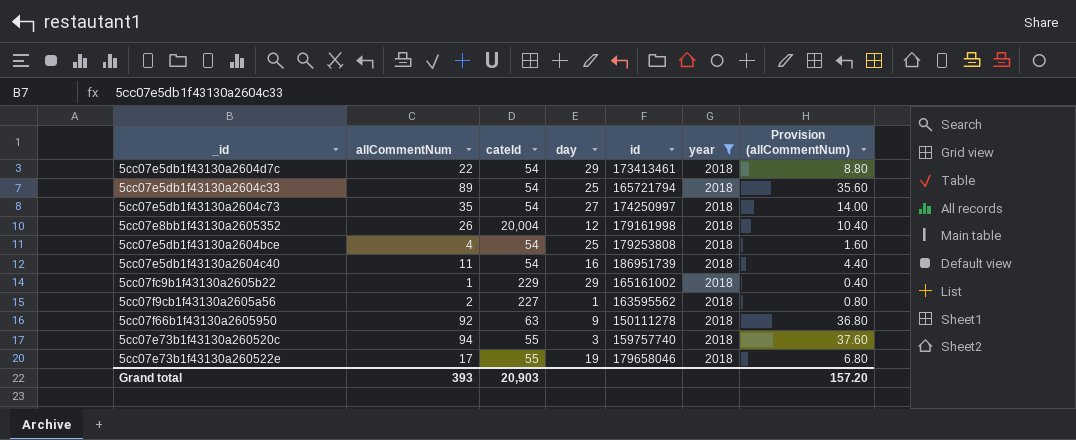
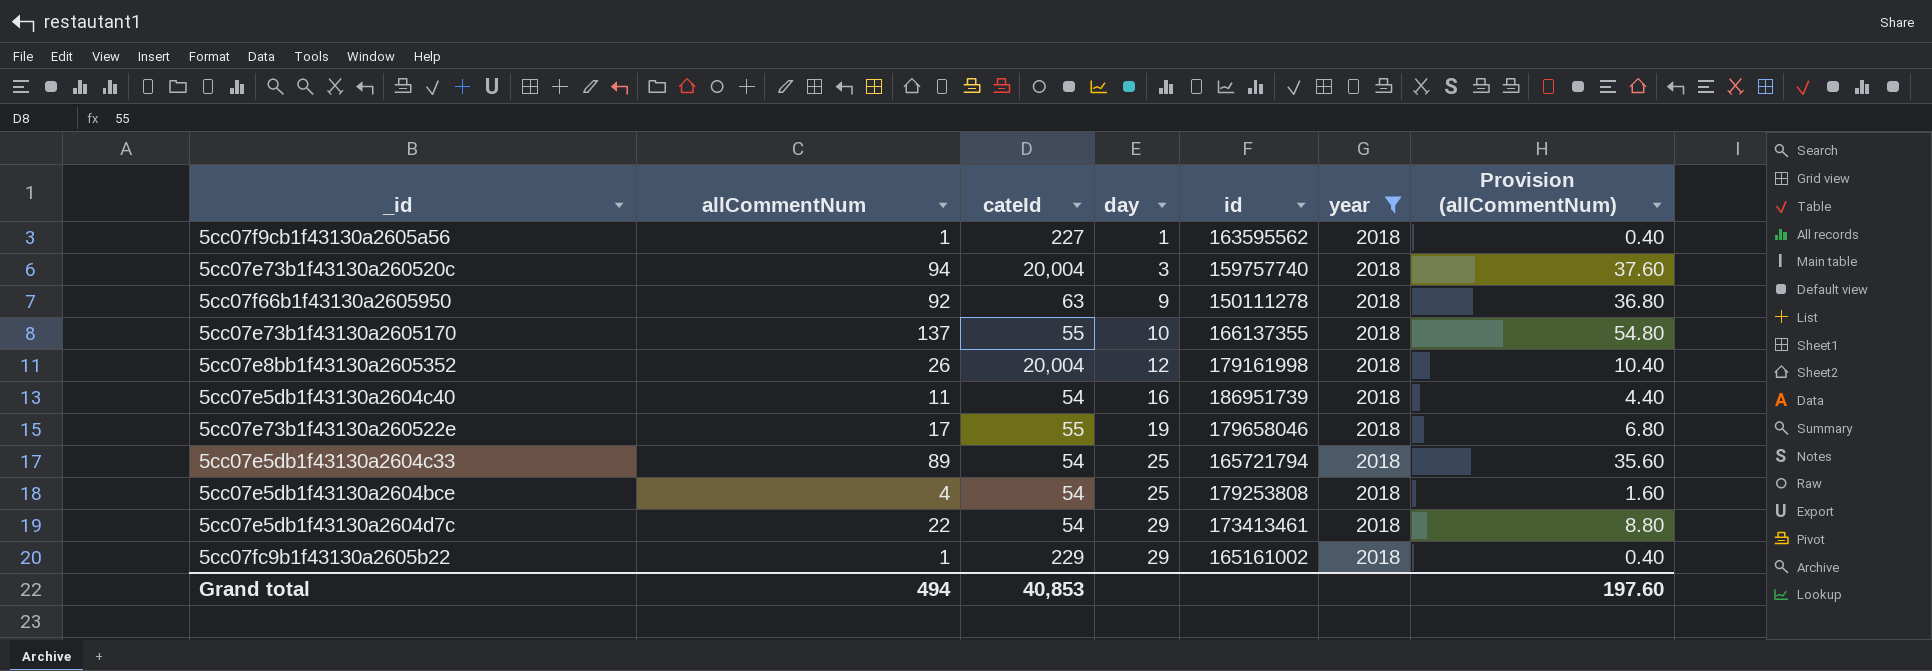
row order: none -> day ascending
row 5cc07e5db1f43130a2604c73: 35 | 54 | 27 | 174250997 | 2018 | 14.00 -> none
5cc07f9cb1f43130a2605a56 | allCommentNum: 2 -> 1
5cc07f9cb1f43130a2605a56 | Provision (allCommentNum): 0.80 -> 0.40
5cc07e73b1f43130a260520c | cateId: 55 -> 20,004
row 5cc07e73b1f43130a2605170: none -> 137 | 55 | 10 | 166137355 | 2018 | 54.80
Grand total | allCommentNum: 393 -> 494
Grand total | cateId: 20,903 -> 40,853
Grand total | Provision (allCommentNum): 157.20 -> 197.60

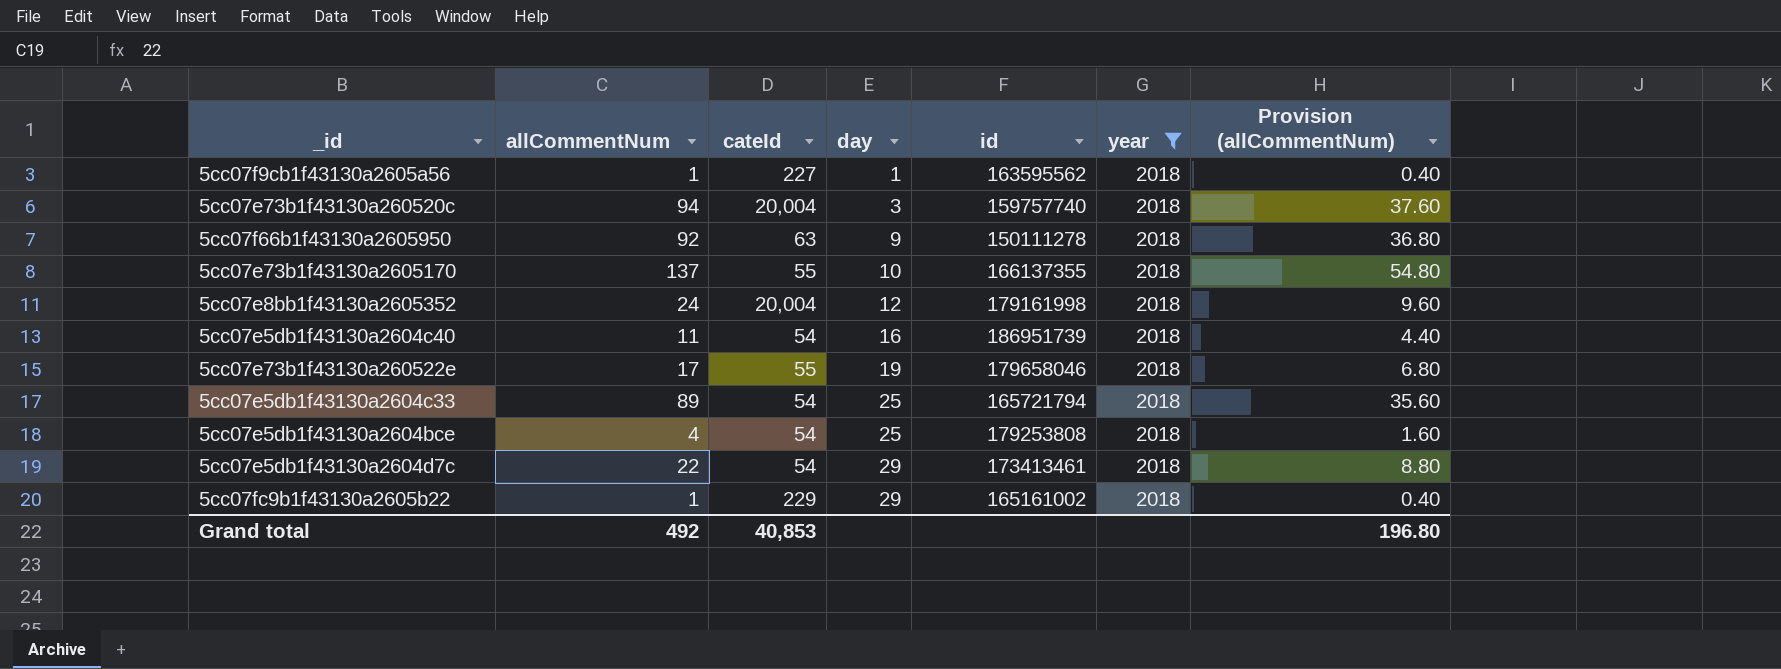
5cc07e8bb1f43130a2605352 | allCommentNum: 26 -> 24
5cc07e8bb1f43130a2605352 | Provision (allCommentNum): 10.40 -> 9.60
Grand total | allCommentNum: 494 -> 492
Grand total | Provision (allCommentNum): 197.60 -> 196.80

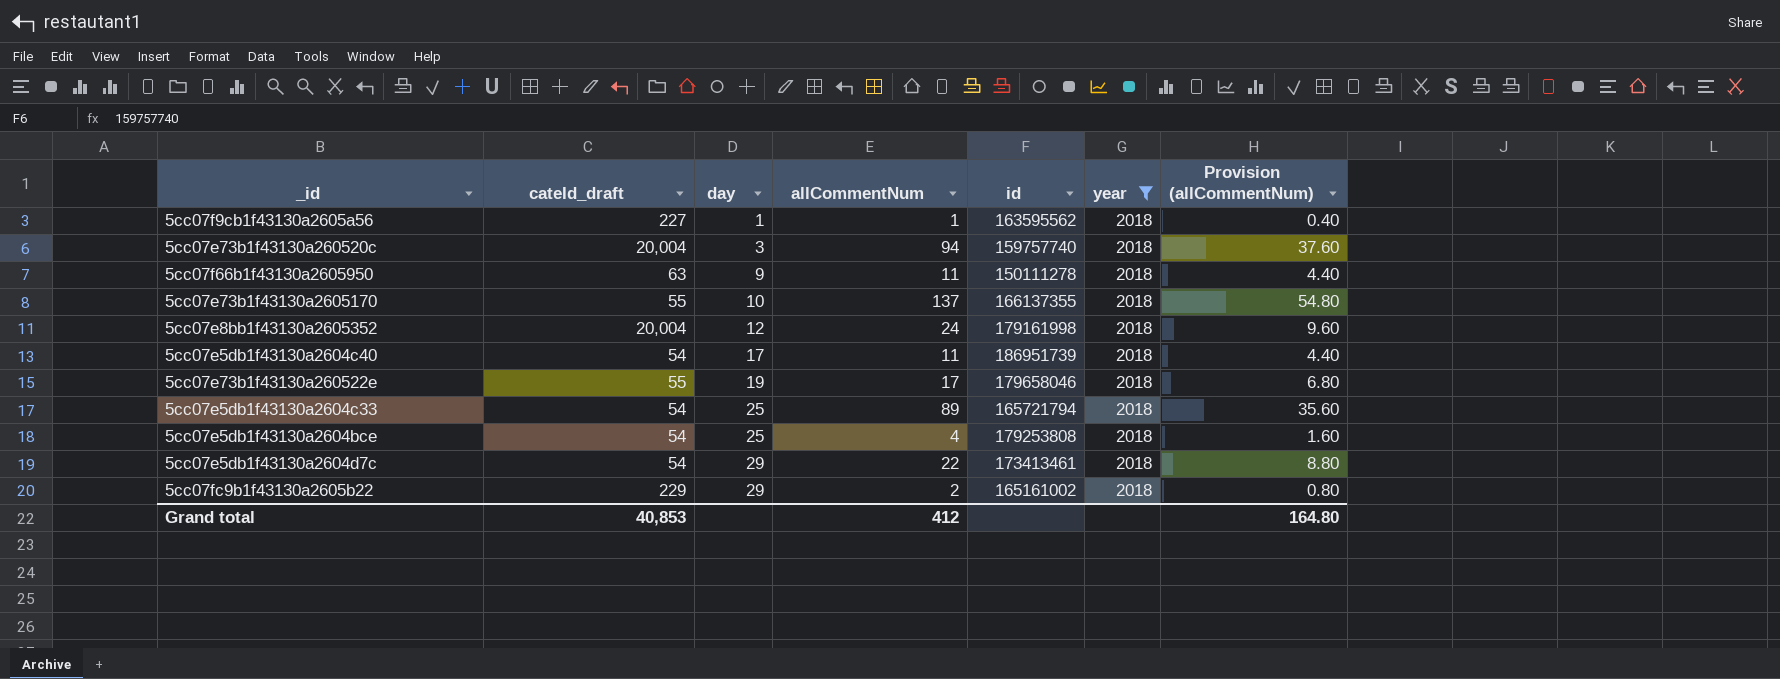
column name: cateId -> cateId_draft
column allCommentNum | position: 2 -> 4
5cc07f66b1f43130a2605950 | allCommentNum: 92 -> 11
5cc07f66b1f43130a2605950 | Provision (allCommentNum): 36.80 -> 4.40
5cc07e5db1f43130a2604c40 | day: 16 -> 17
5cc07fc9b1f43130a2605b22 | allCommentNum: 1 -> 2
5cc07fc9b1f43130a2605b22 | Provision (allCommentNum): 0.40 -> 0.80
Grand total | allCommentNum: 492 -> 412
Grand total | Provision (allCommentNum): 196.80 -> 164.80

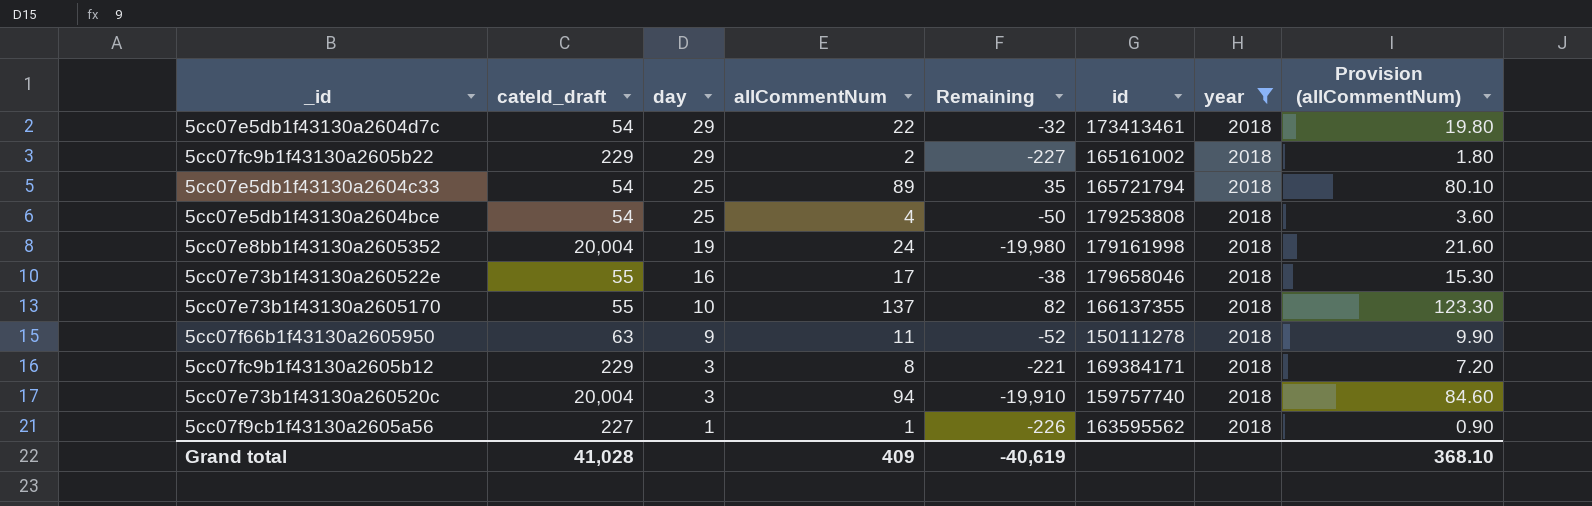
row order: day ascending -> day descending
column Remaining | formula: none -> [allCommentNum] - [cateId_draft]
column Provision (allCommentNum) | formula: [allCommentNum] * 0.4 -> [allCommentNum] * 0.9
row 5cc07e5db1f43130a2604c40: 54 | 17 | 11 | 186951739 | 2018 | 4.40 -> none
5cc07e8bb1f43130a2605352 | day: 12 -> 19
5cc07e73b1f43130a260522e | day: 19 -> 16
row 5cc07fc9b1f43130a2605b12: none -> 229 | 3 | 8 | -221 | 169384171 | 2018 | 7.20
Grand total | cateId_draft: 40,853 -> 41,028
Grand total | allCommentNum: 412 -> 409
Grand total | Provision (allCommentNum): 164.80 -> 368.10

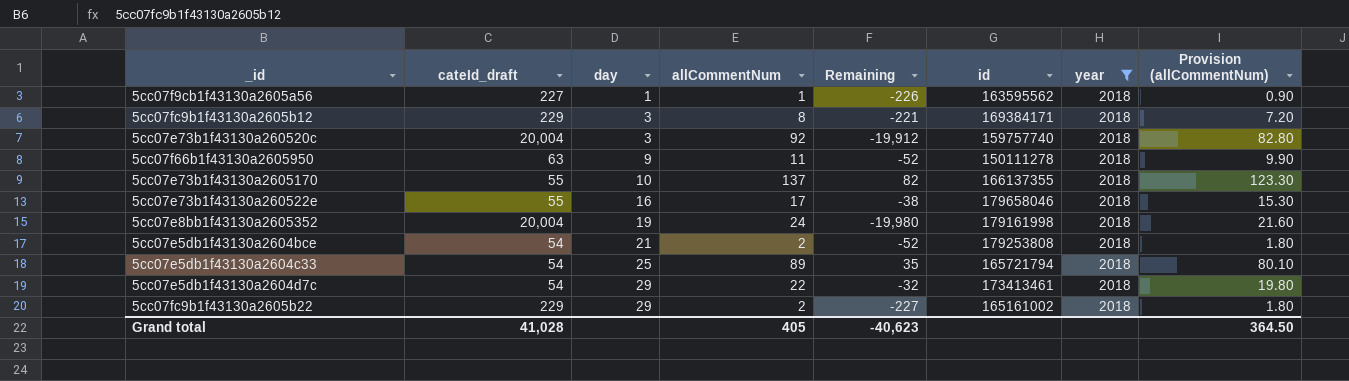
row order: day descending -> day ascending
5cc07e73b1f43130a260520c | allCommentNum: 94 -> 92
5cc07e73b1f43130a260520c | Remaining: -19,910 -> -19,912
5cc07e73b1f43130a260520c | Provision (allCommentNum): 84.60 -> 82.80
5cc07e5db1f43130a2604bce | day: 25 -> 21
5cc07e5db1f43130a2604bce | allCommentNum: 4 -> 2
5cc07e5db1f43130a2604bce | Remaining: -50 -> -52
5cc07e5db1f43130a2604bce | Provision (allCommentNum): 3.60 -> 1.80
Grand total | allCommentNum: 409 -> 405
Grand total | Remaining: -40,619 -> -40,623
Grand total | Provision (allCommentNum): 368.10 -> 364.50

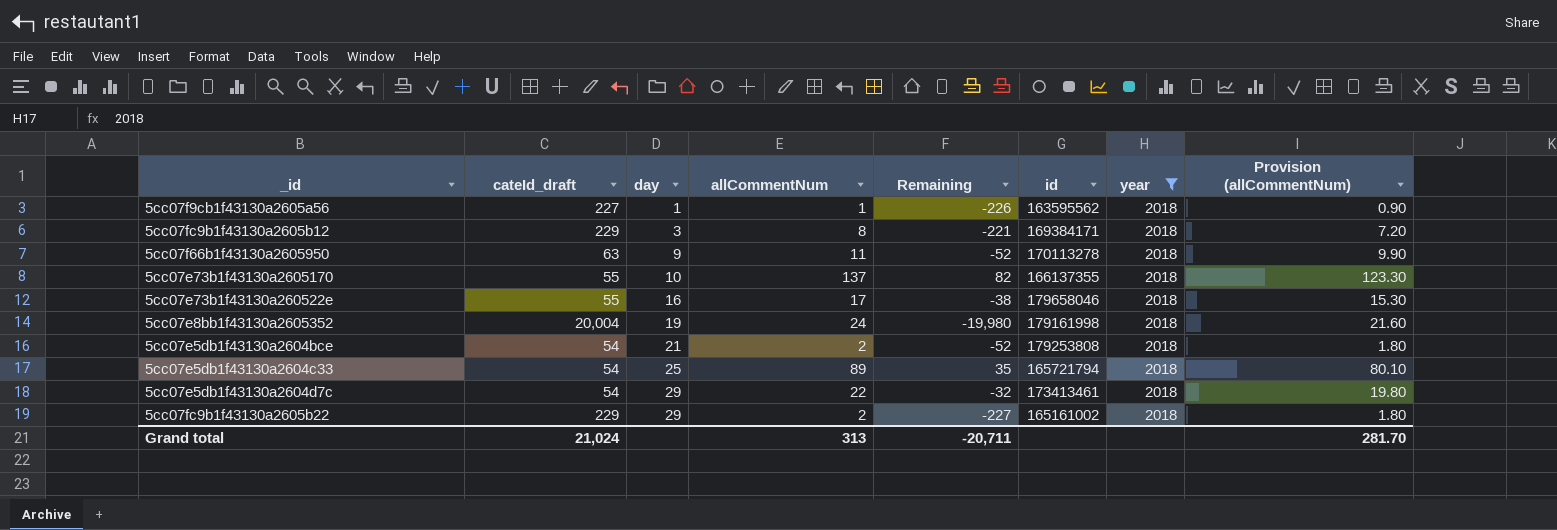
row 5cc07e73b1f43130a260520c: 20,004 | 3 | 92 | -19,912 | 159757740 | 2018 | 82.80 -> none
5cc07f66b1f43130a2605950 | id: 150111278 -> 170113278
Grand total | cateId_draft: 41,028 -> 21,024
Grand total | allCommentNum: 405 -> 313
Grand total | Remaining: -40,623 -> -20,711
Grand total | Provision (allCommentNum): 364.50 -> 281.70

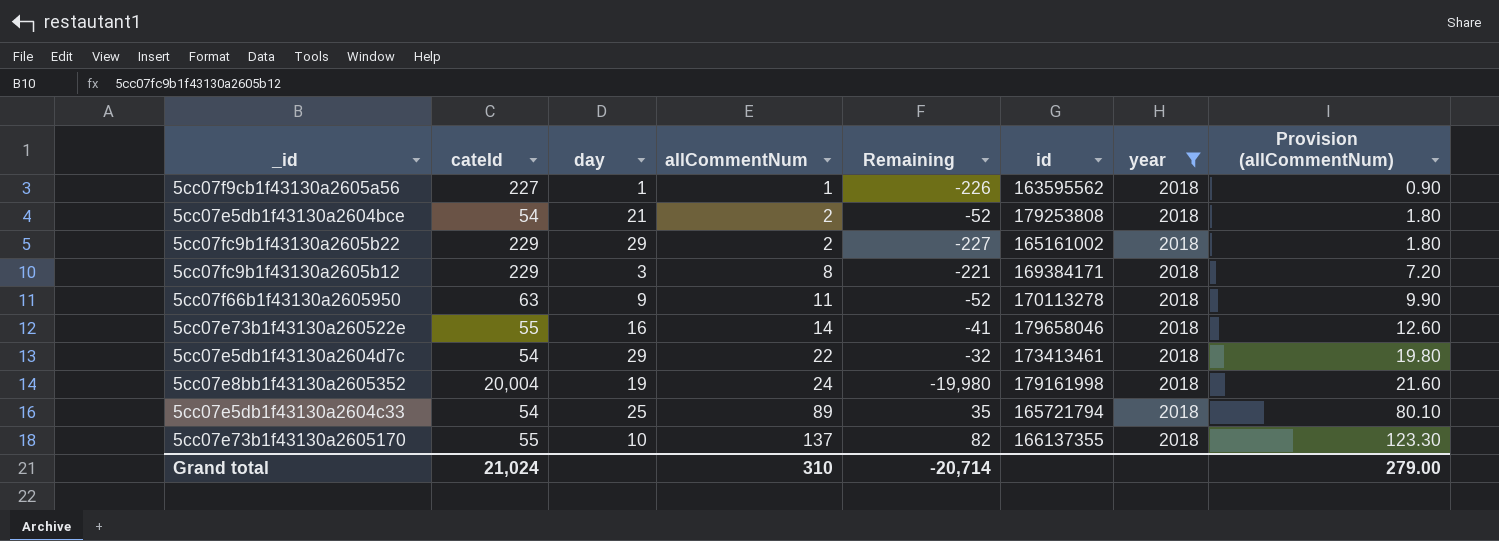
row order: day ascending -> allCommentNum ascending
column name: cateId_draft -> cateId
5cc07e73b1f43130a260522e | allCommentNum: 17 -> 14
5cc07e73b1f43130a260522e | Remaining: -38 -> -41
5cc07e73b1f43130a260522e | Provision (allCommentNum): 15.30 -> 12.60
Grand total | allCommentNum: 313 -> 310
Grand total | Remaining: -20,711 -> -20,714
Grand total | Provision (allCommentNum): 281.70 -> 279.00

